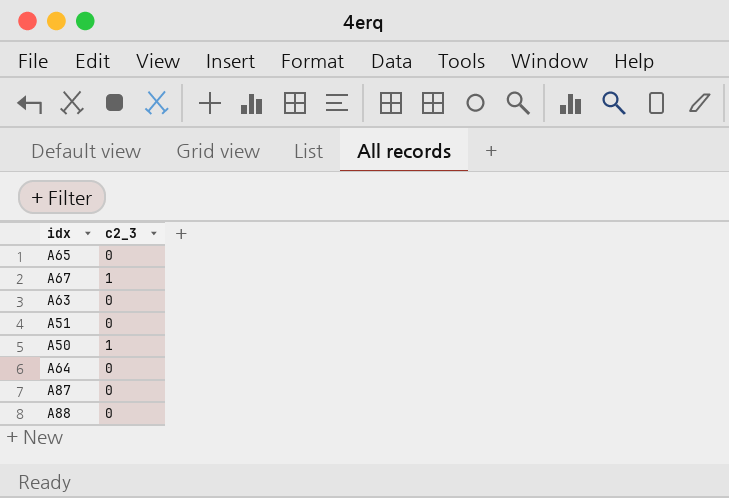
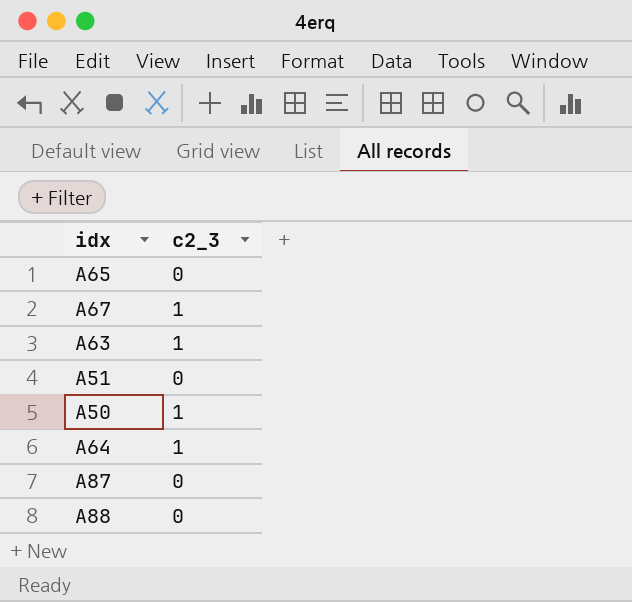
A63 | c2_3: 0 -> 1
A64 | c2_3: 0 -> 1

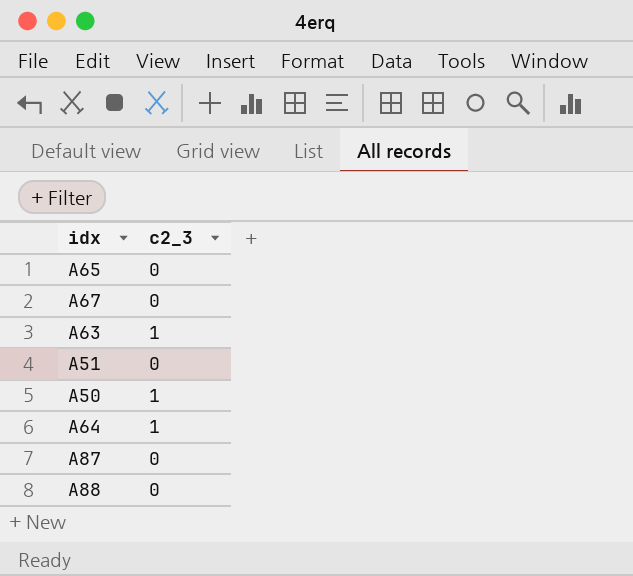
A67 | c2_3: 1 -> 0

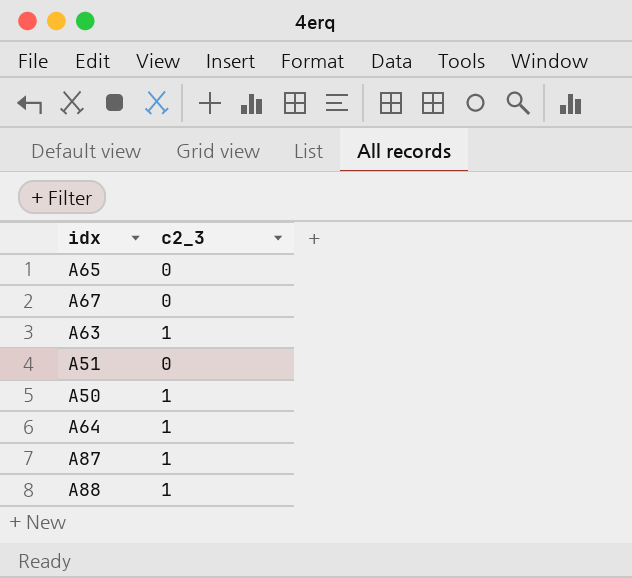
A87 | c2_3: 0 -> 1
A88 | c2_3: 0 -> 1

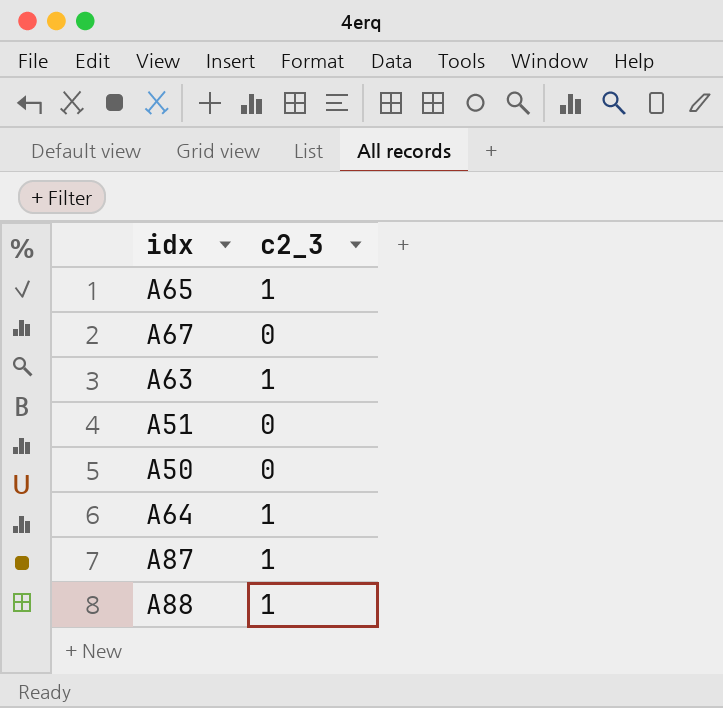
A65 | c2_3: 0 -> 1
A50 | c2_3: 1 -> 0

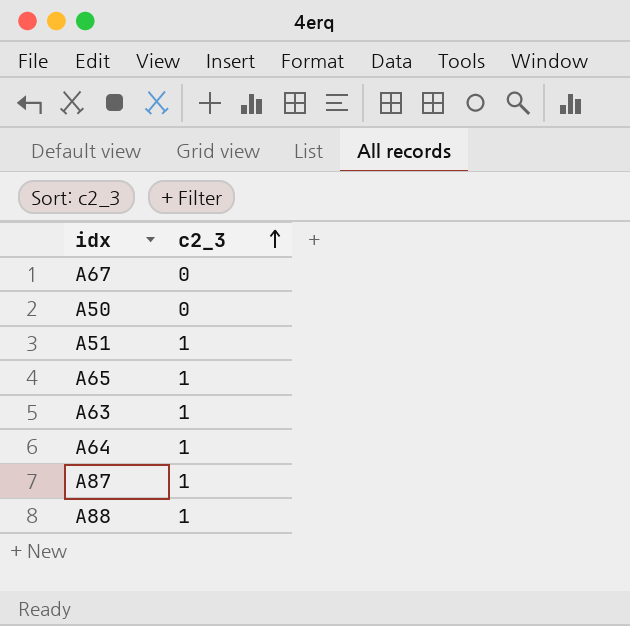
row order: none -> c2_3 ascending
A51 | c2_3: 0 -> 1

